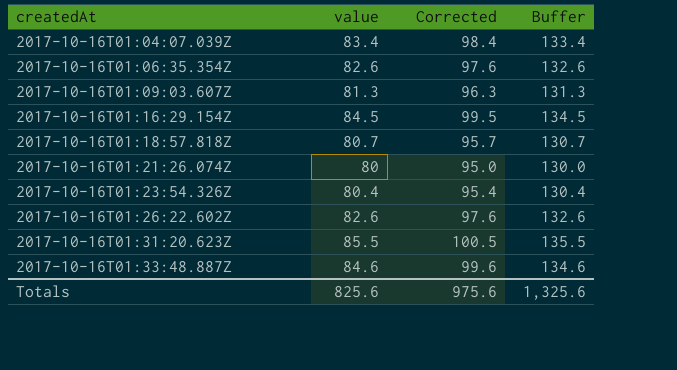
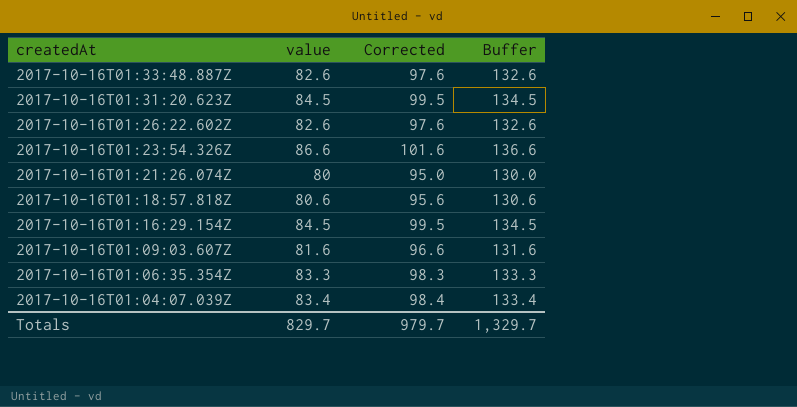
row order: createdAt ascending -> createdAt descending
2017-10-16T01:33:48.887Z | value: 84.6 -> 82.6
2017-10-16T01:33:48.887Z | Corrected: 99.6 -> 97.6
2017-10-16T01:33:48.887Z | Buffer: 134.6 -> 132.6
2017-10-16T01:31:20.623Z | value: 85.5 -> 84.5
2017-10-16T01:31:20.623Z | Corrected: 100.5 -> 99.5
2017-10-16T01:31:20.623Z | Buffer: 135.5 -> 134.5
2017-10-16T01:23:54.326Z | value: 80.4 -> 86.6
2017-10-16T01:23:54.326Z | Corrected: 95.4 -> 101.6
2017-10-16T01:23:54.326Z | Buffer: 130.4 -> 136.6
2017-10-16T01:18:57.818Z | value: 80.7 -> 80.6
2017-10-16T01:18:57.818Z | Corrected: 95.7 -> 95.6
2017-10-16T01:18:57.818Z | Buffer: 130.7 -> 130.6
2017-10-16T01:09:03.607Z | value: 81.3 -> 81.6
2017-10-16T01:09:03.607Z | Corrected: 96.3 -> 96.6
2017-10-16T01:09:03.607Z | Buffer: 131.3 -> 131.6
2017-10-16T01:06:35.354Z | value: 82.6 -> 83.3
2017-10-16T01:06:35.354Z | Corrected: 97.6 -> 98.3
2017-10-16T01:06:35.354Z | Buffer: 132.6 -> 133.3
Totals | value: 825.6 -> 829.7
Totals | Corrected: 975.6 -> 979.7
Totals | Buffer: 1,325.6 -> 1,329.7

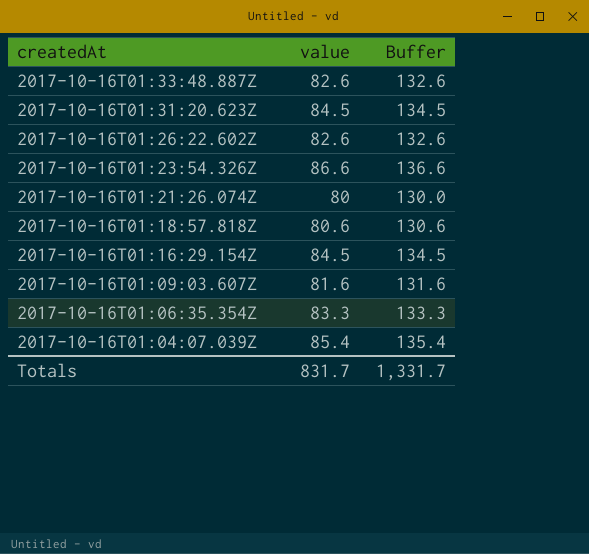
column Corrected | formula: [value] + 15 -> none
2017-10-16T01:04:07.039Z | value: 83.4 -> 85.4
2017-10-16T01:04:07.039Z | Buffer: 133.4 -> 135.4
Totals | value: 829.7 -> 831.7
Totals | Buffer: 1,329.7 -> 1,331.7

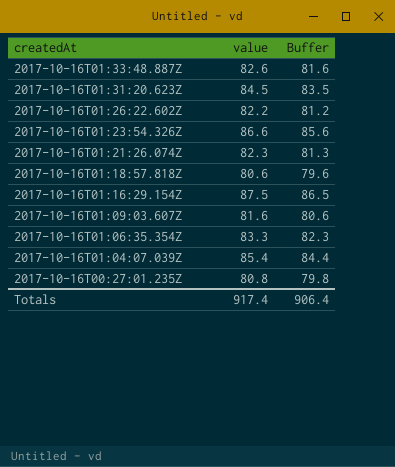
column Buffer | formula: [value] + 50 -> [value] - 1
2017-10-16T01:26:22.602Z | value: 82.6 -> 82.2
2017-10-16T01:21:26.074Z | value: 80 -> 82.3
2017-10-16T01:16:29.154Z | value: 84.5 -> 87.5
row 2017-10-16T00:27:01.235Z: none -> 80.8 | 79.8
Totals | value: 831.7 -> 917.4
Totals | Buffer: 1,331.7 -> 906.4

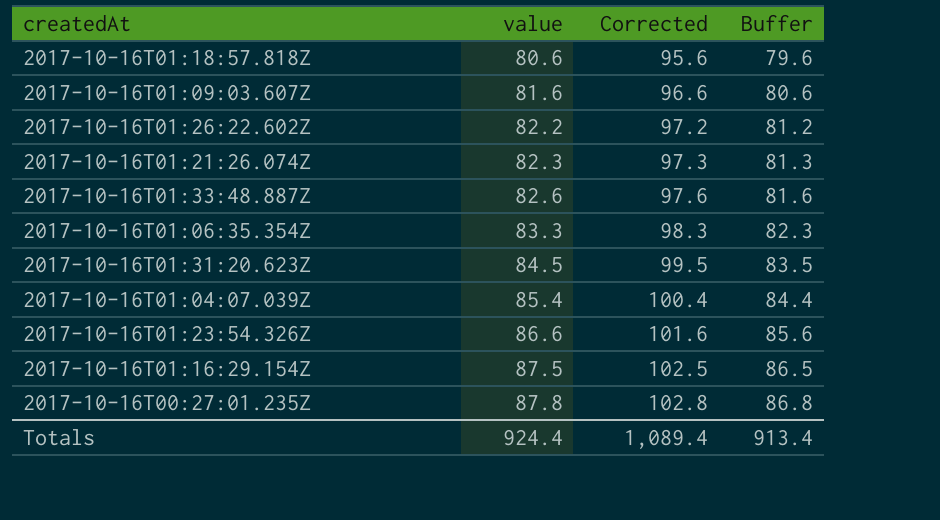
row order: createdAt descending -> value ascending
column Corrected | formula: none -> [value] + 15
2017-10-16T00:27:01.235Z | value: 80.8 -> 87.8
2017-10-16T00:27:01.235Z | Buffer: 79.8 -> 86.8
Totals | value: 917.4 -> 924.4
Totals | Buffer: 906.4 -> 913.4

